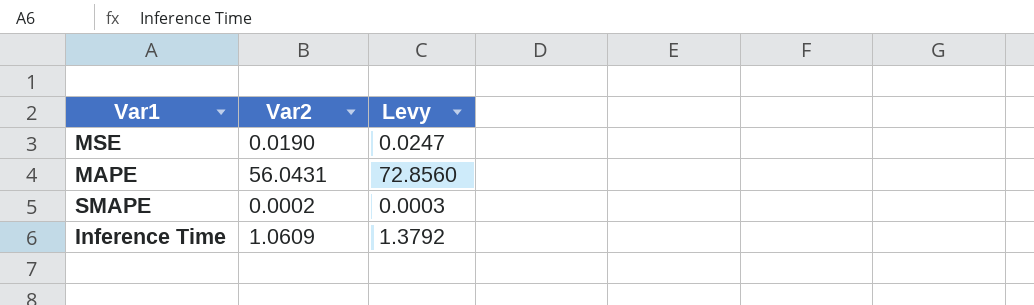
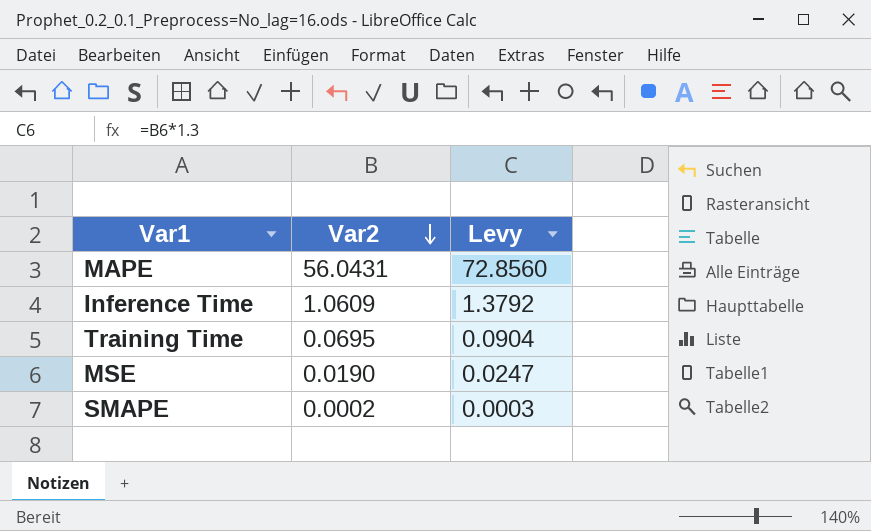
row order: none -> Var2 descending
row Training Time: none -> 0.0695 | 0.0904

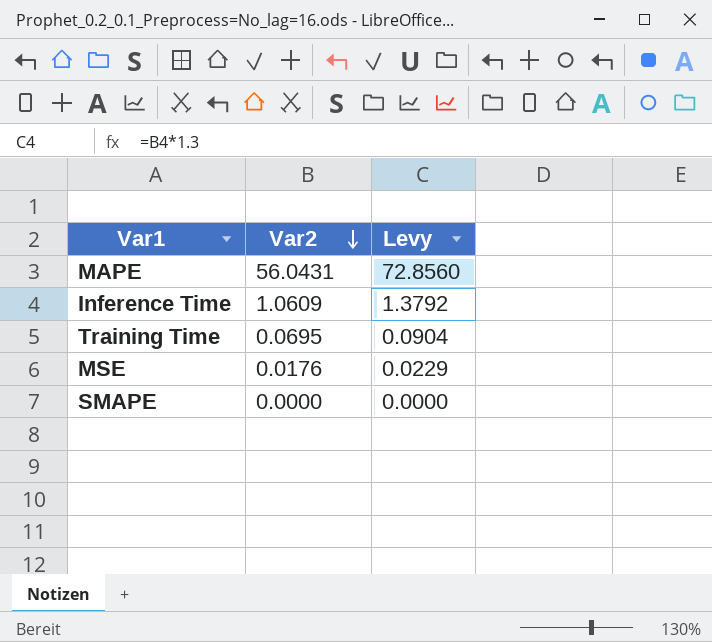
MSE | Var2: 0.0190 -> 0.0176
MSE | Levy: 0.0247 -> 0.0229
SMAPE | Var2: 0.0002 -> 0.0000
SMAPE | Levy: 0.0003 -> 0.0000

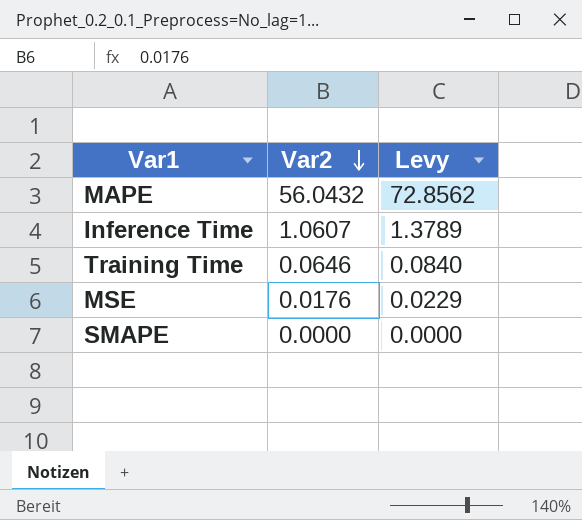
MAPE | Var2: 56.0431 -> 56.0432
MAPE | Levy: 72.8560 -> 72.8562
Inference Time | Var2: 1.0609 -> 1.0607
Inference Time | Levy: 1.3792 -> 1.3789
Training Time | Var2: 0.0695 -> 0.0646
Training Time | Levy: 0.0904 -> 0.0840

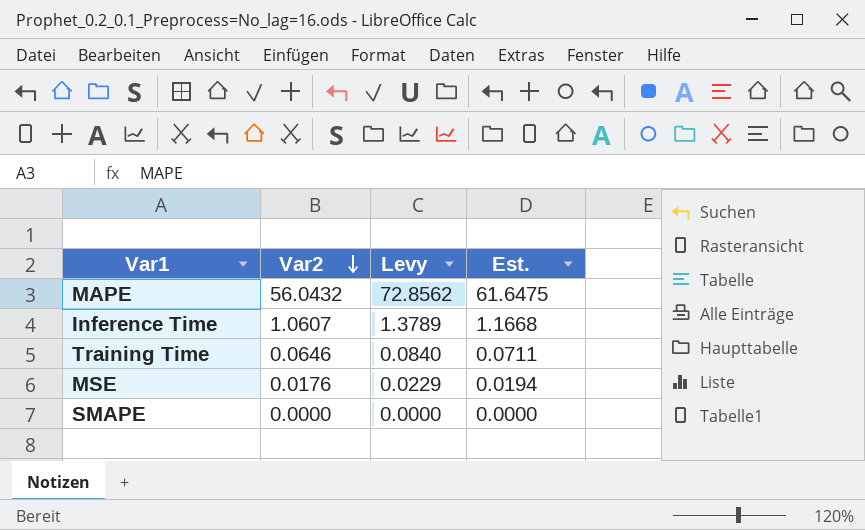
column Est. | formula: none -> [Var2] * 1.1

